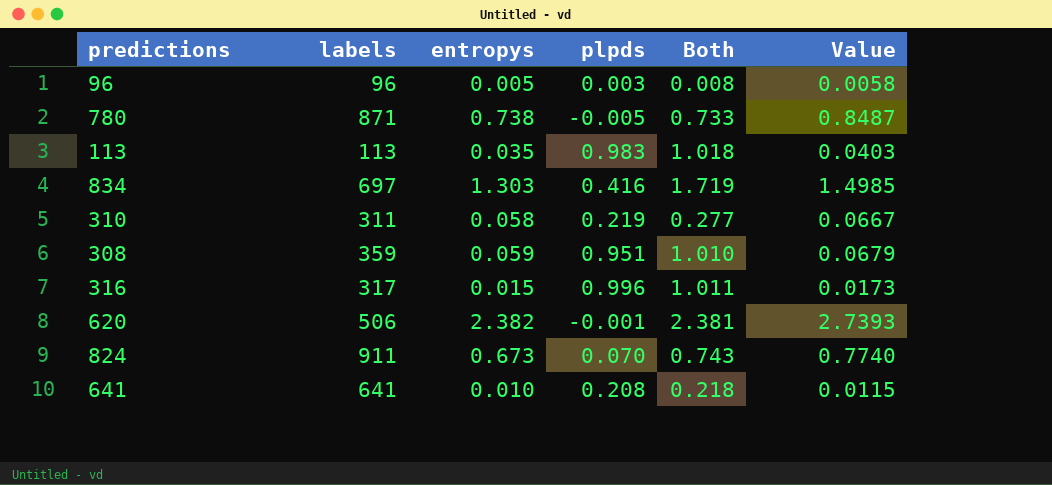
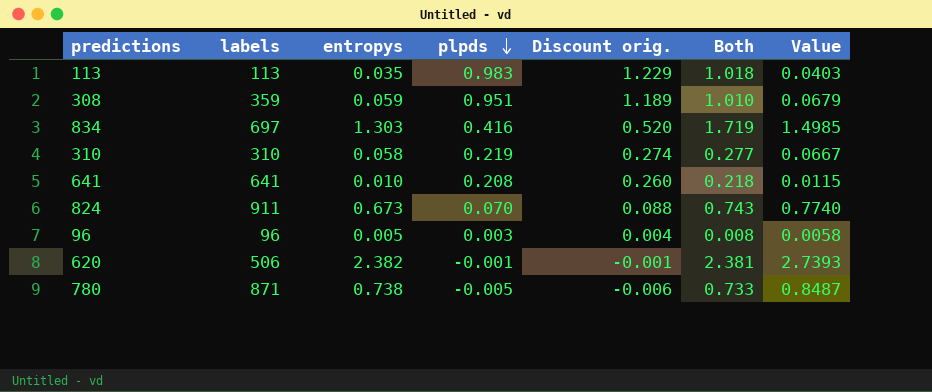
row order: none -> plpds descending
column Discount orig. | formula: none -> [plpds] * 1.25
row 316: 317 | 0.015 | 0.996 | 1.011 | 0.0173 -> none
310 | labels: 311 -> 310

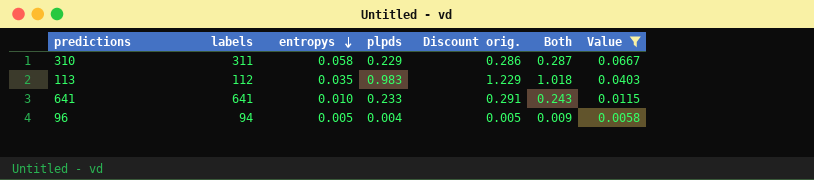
filter: none -> Value <= 0.0667
row order: plpds descending -> entropys descending
310 | labels: 310 -> 311
310 | plpds: 0.219 -> 0.229
310 | Discount orig.: 0.274 -> 0.286
310 | Both: 0.277 -> 0.287
113 | labels: 113 -> 112
641 | plpds: 0.208 -> 0.233
641 | Discount orig.: 0.260 -> 0.291
641 | Both: 0.218 -> 0.243
96 | labels: 96 -> 94
96 | plpds: 0.003 -> 0.004
96 | Discount orig.: 0.004 -> 0.005
96 | Both: 0.008 -> 0.009

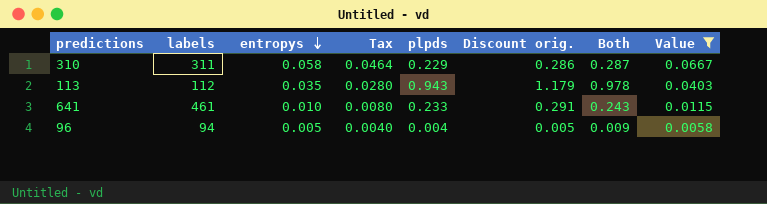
column Tax | formula: none -> [entropys] * 0.8
113 | plpds: 0.983 -> 0.943
113 | Discount orig.: 1.229 -> 1.179
113 | Both: 1.018 -> 0.978
641 | labels: 641 -> 461

